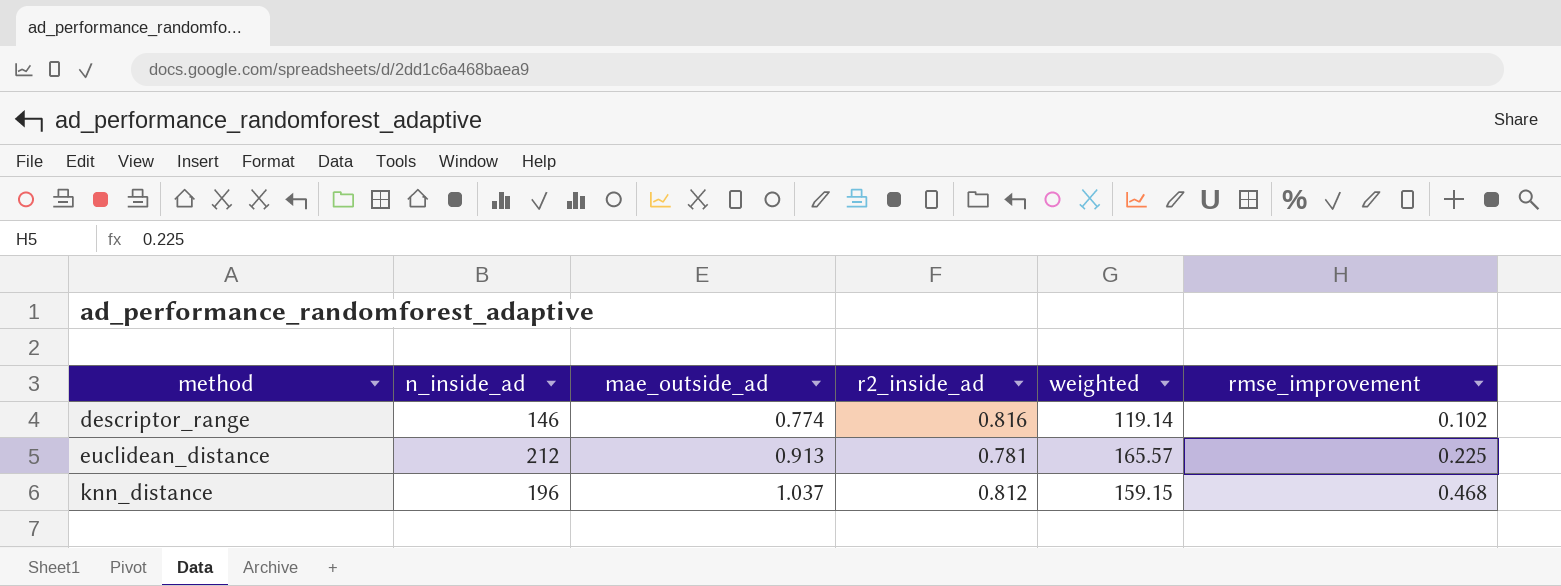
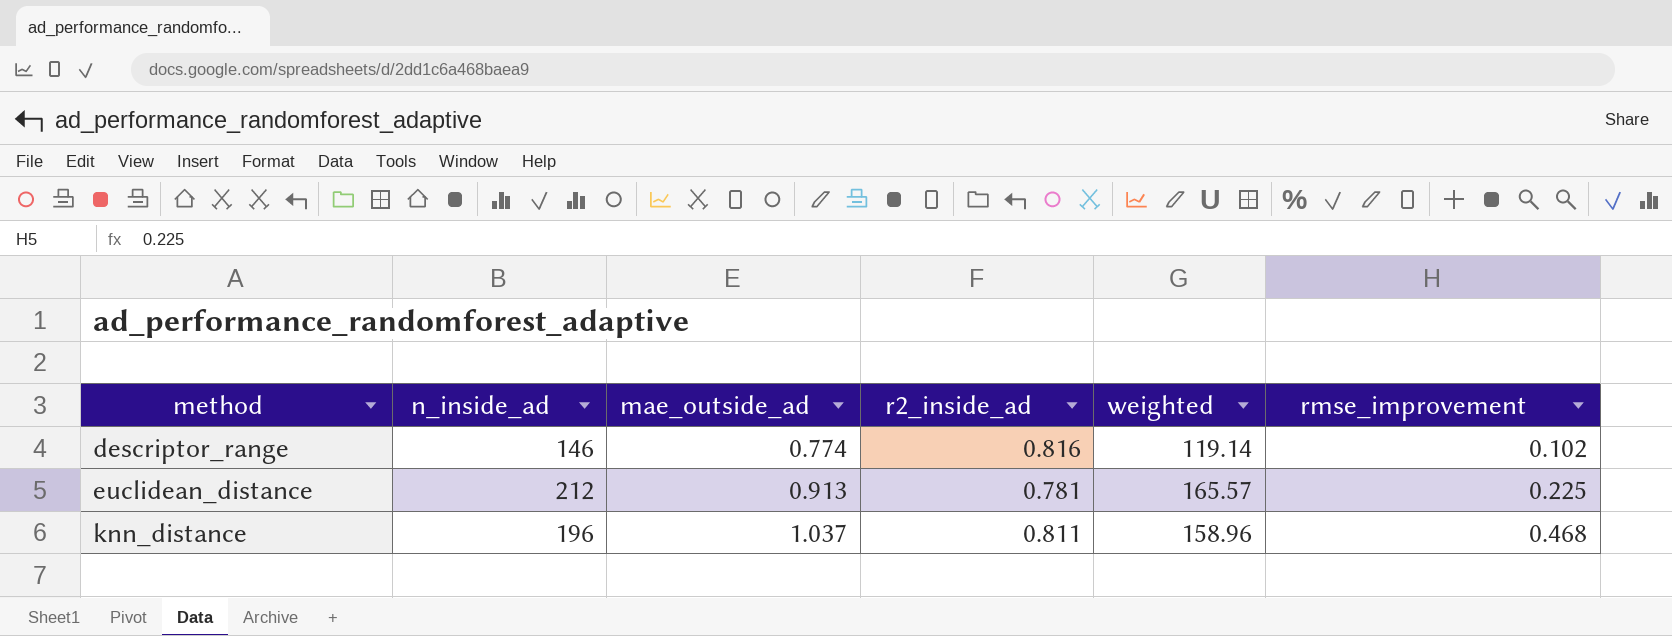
knn_distance | r2_inside_ad: 0.812 -> 0.811
knn_distance | weighted: 159.15 -> 158.96

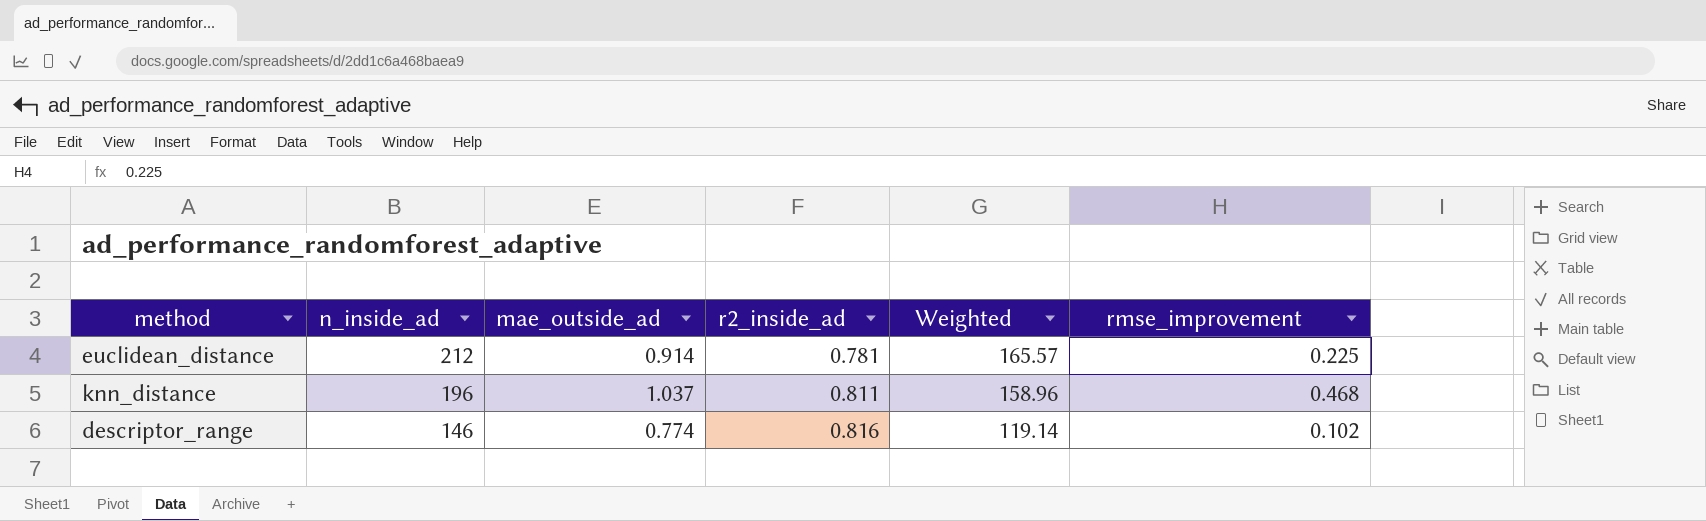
row order: method ascending -> n_inside_ad descending
column name: weighted -> Weighted
euclidean_distance | mae_outside_ad: 0.913 -> 0.914

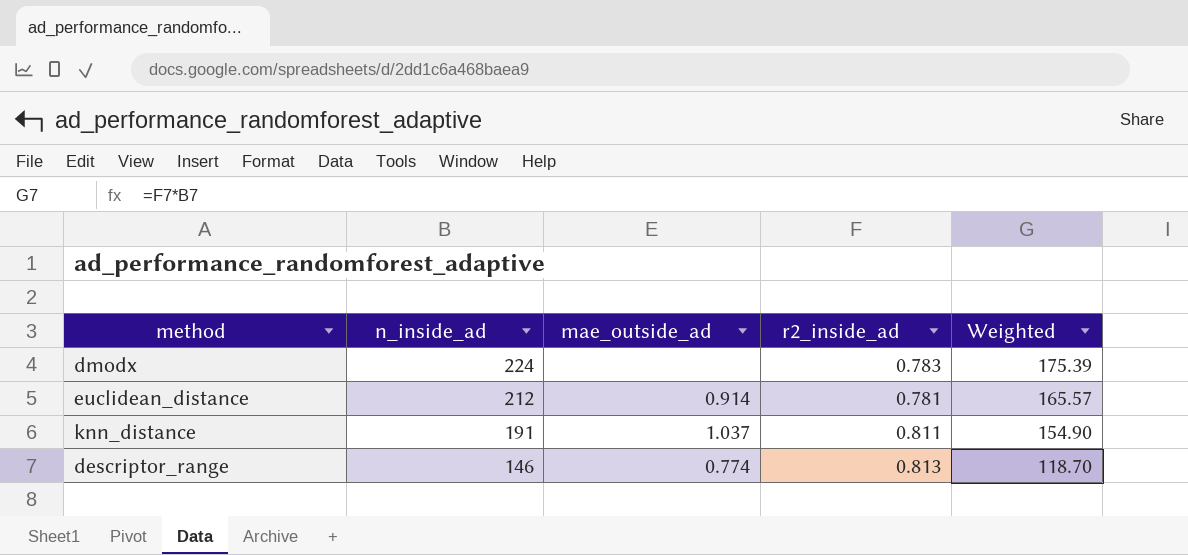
column rmse_improvement | position: 6 -> none
row dmodx: none -> 224 | none | 0.783 | 175.39
knn_distance | n_inside_ad: 196 -> 191
knn_distance | Weighted: 158.96 -> 154.90
descriptor_range | r2_inside_ad: 0.816 -> 0.813
descriptor_range | Weighted: 119.14 -> 118.70

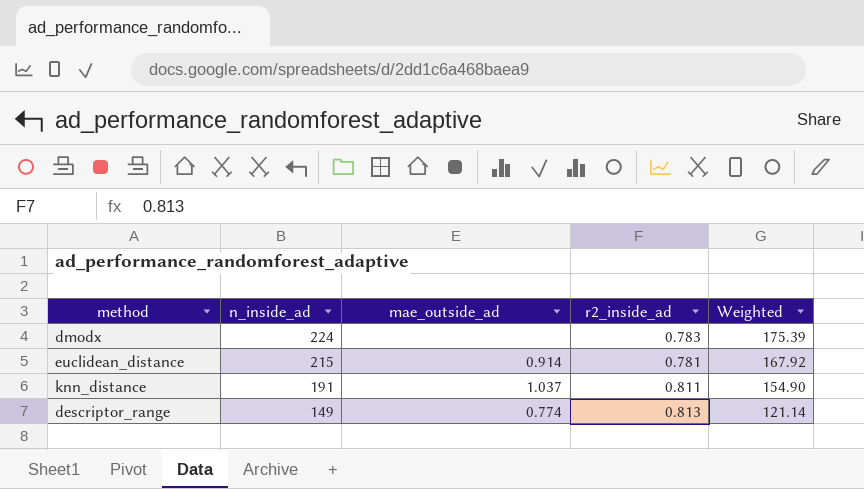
euclidean_distance | n_inside_ad: 212 -> 215
euclidean_distance | Weighted: 165.57 -> 167.92
descriptor_range | n_inside_ad: 146 -> 149
descriptor_range | Weighted: 118.70 -> 121.14

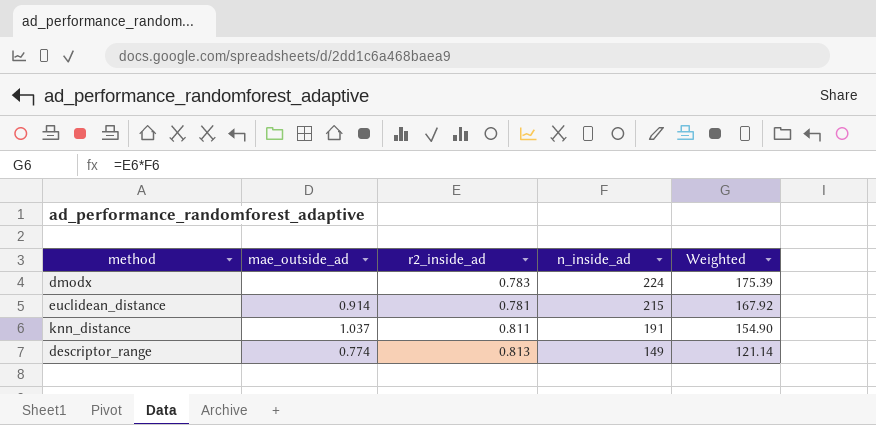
column n_inside_ad | position: 2 -> 4

